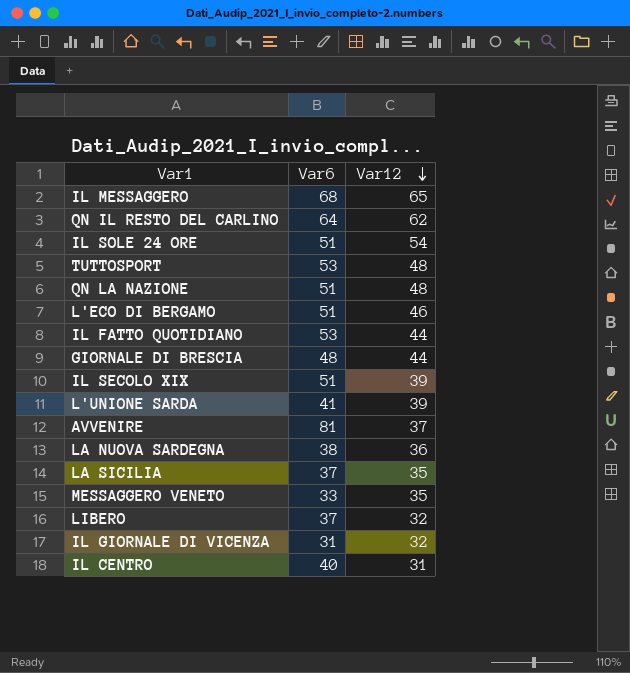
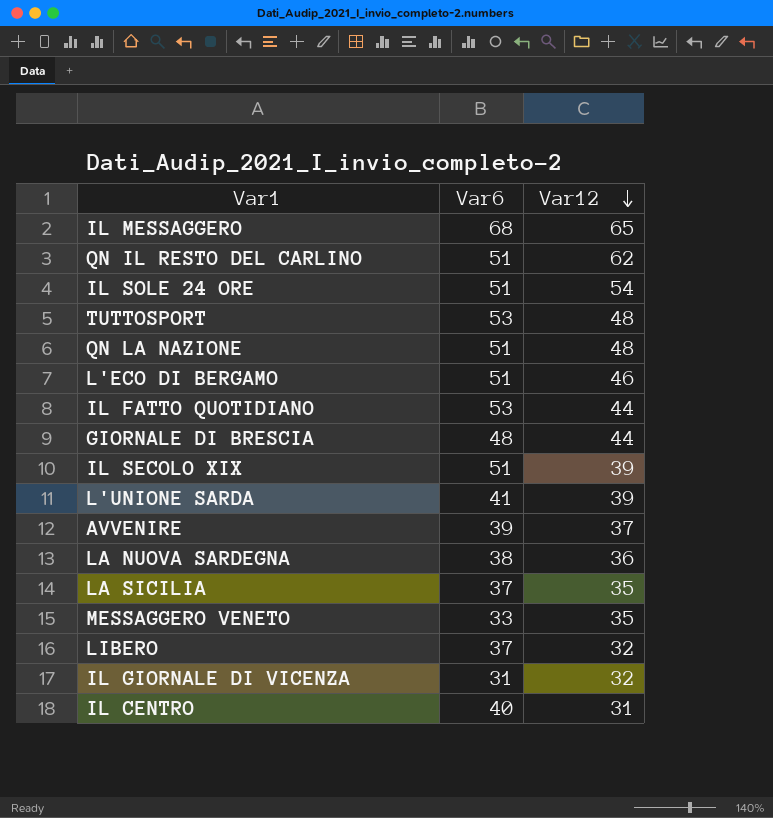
QN IL RESTO DEL CARLINO | Var6: 64 -> 51
AVVENIRE | Var6: 81 -> 39

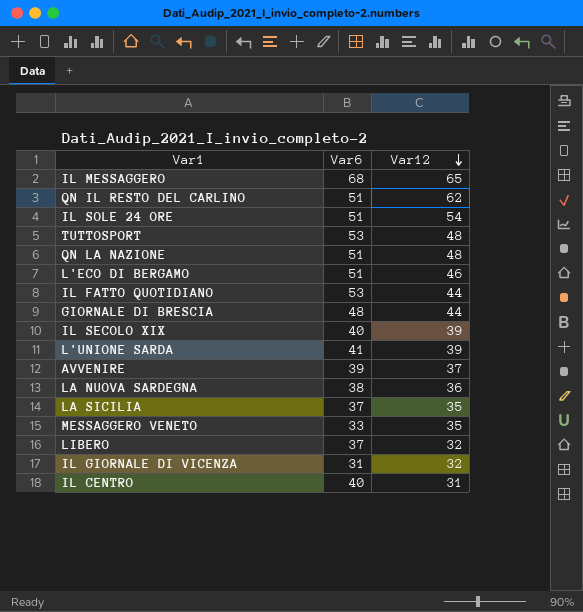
IL SECOLO XIX | Var6: 51 -> 40

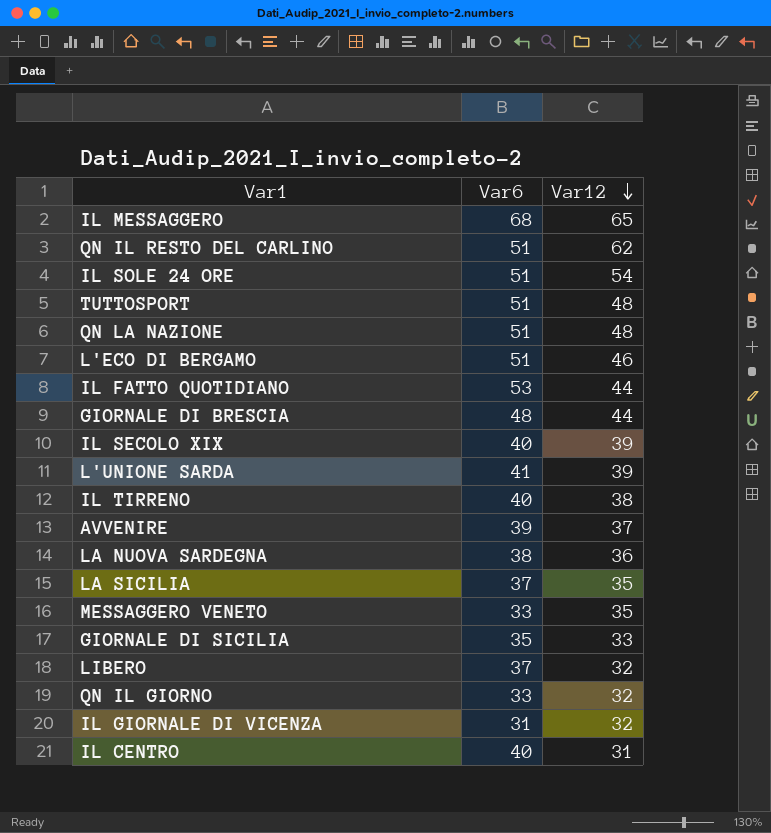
TUTTOSPORT | Var6: 53 -> 51
row IL TIRRENO: none -> 40 | 38
row GIORNALE DI SICILIA: none -> 35 | 33
row QN IL GIORNO: none -> 33 | 32

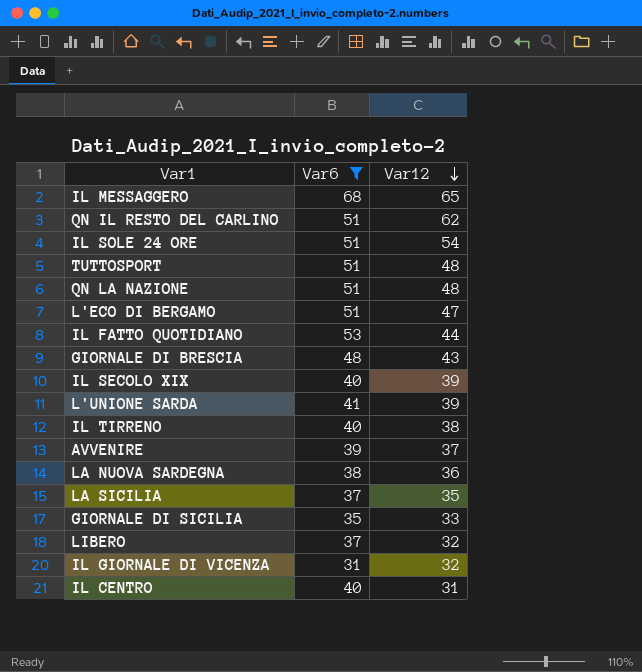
filter: none -> Var6 != 33
L'ECO DI BERGAMO | Var12: 46 -> 47
GIORNALE DI BRESCIA | Var12: 44 -> 43

